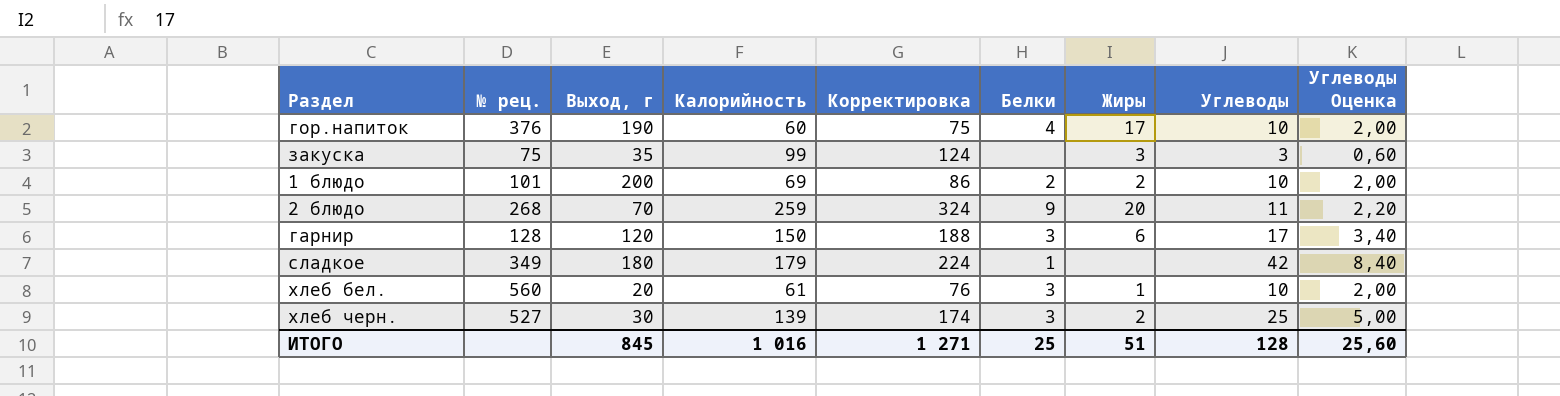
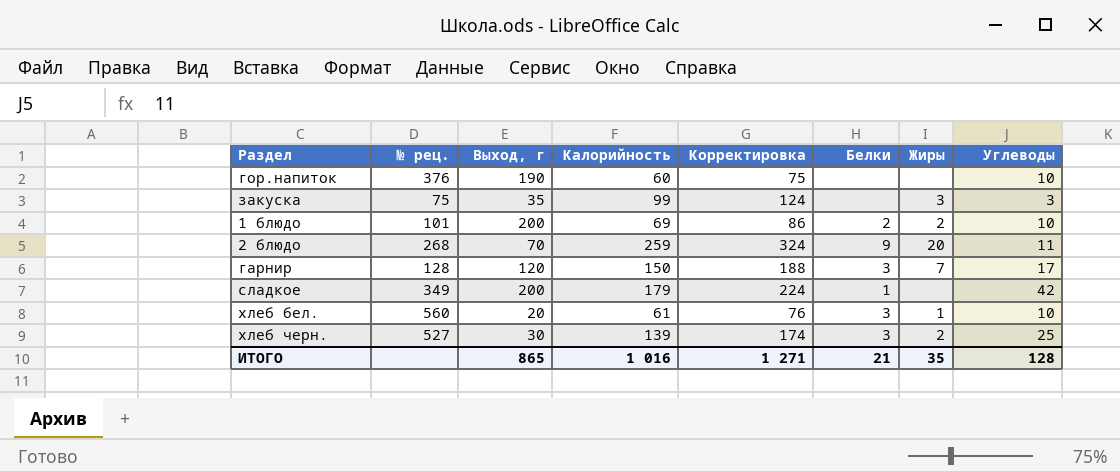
column Углеводы Оценка | formula: [Углеводы] * 0,2 -> none
гор.напиток | Белки: 4 -> none
гор.напиток | Жиры: 17 -> none
гарнир | Жиры: 6 -> 7
сладкое | Выход, г: 180 -> 200
ИТОГО | Выход, г: 845 -> 865
ИТОГО | Белки: 25 -> 21
ИТОГО | Жиры: 51 -> 35

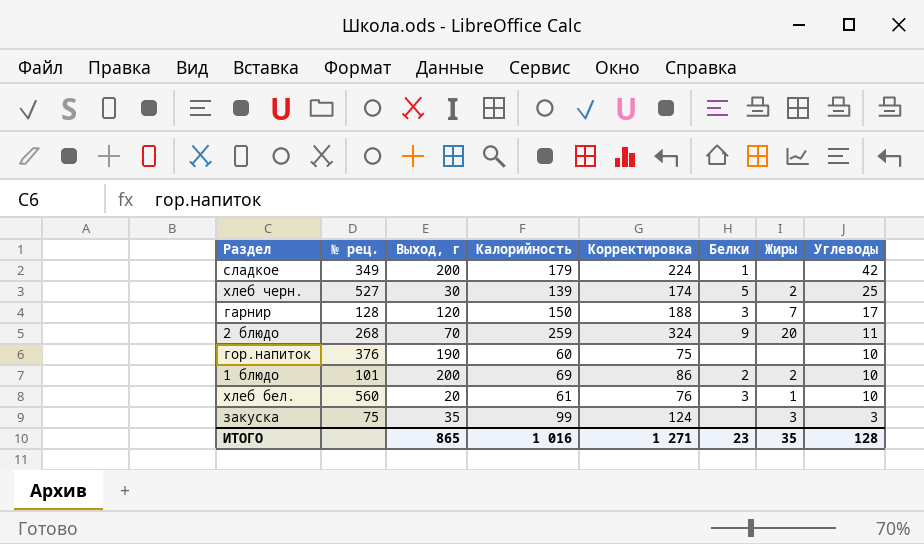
row order: none -> Углеводы descending
хлеб черн. | Белки: 3 -> 5
ИТОГО | Белки: 21 -> 23

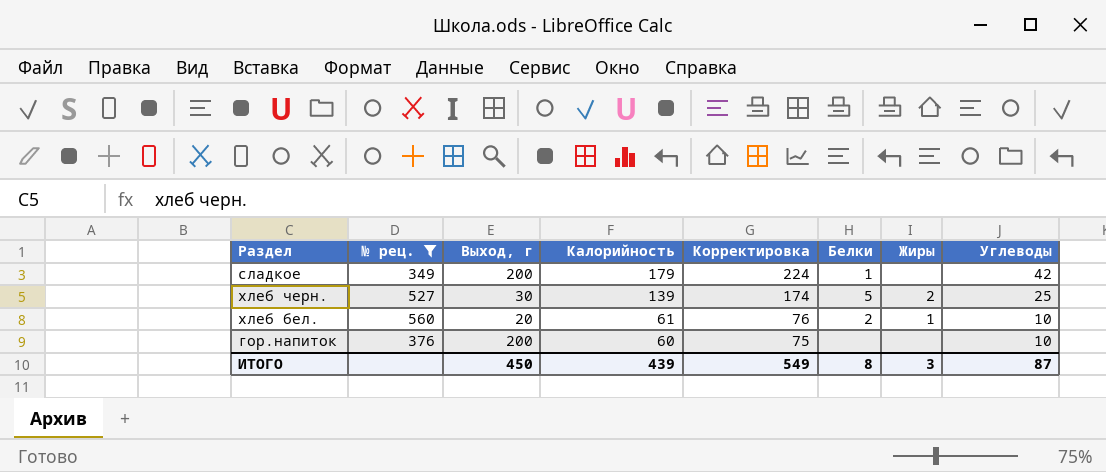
filter: none -> № рец. >= 349
row order: Углеводы descending -> Калорийность descending
хлеб бел. | Белки: 3 -> 2
гор.напиток | Выход, г: 190 -> 200
ИТОГО | Выход, г: 865 -> 450
ИТОГО | Калорийность: 1 016 -> 439
ИТОГО | Корректировка: 1 271 -> 549
ИТОГО | Белки: 23 -> 8
ИТОГО | Жиры: 35 -> 3
ИТОГО | Углеводы: 128 -> 87

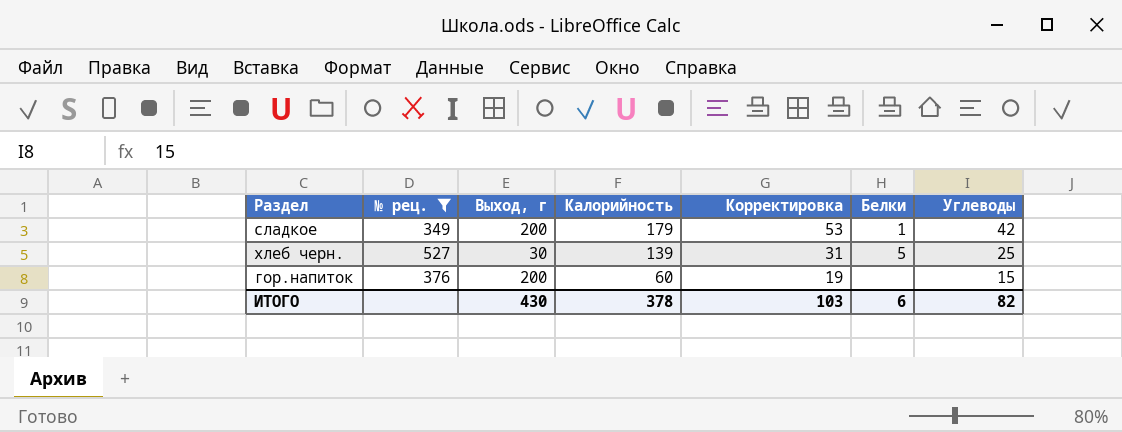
column Жиры | position: 7 -> none
column Корректировка | formula: [Калорийность] * 1,25 -> [Углеводы] * 1,25
row хлеб бел.: 560 | 20 | 61 | 76 | 2 | 1 | 10 -> none
гор.напиток | Углеводы: 10 -> 15
ИТОГО | Выход, г: 450 -> 430
ИТОГО | Калорийность: 439 -> 378
ИТОГО | Корректировка: 549 -> 103
ИТОГО | Белки: 8 -> 6
ИТОГО | Углеводы: 87 -> 82

